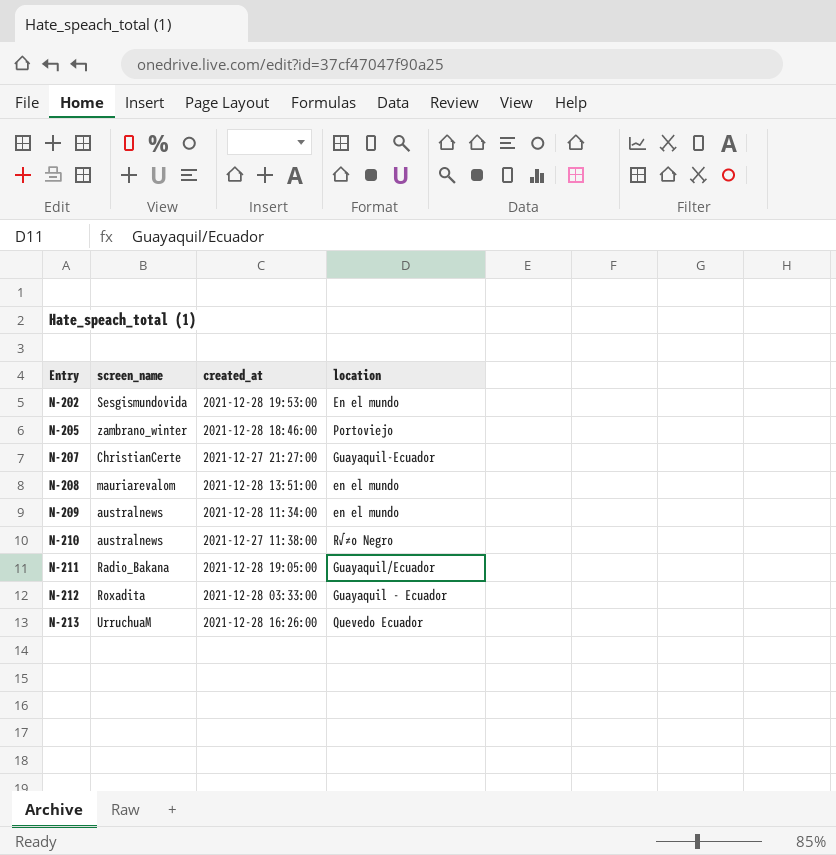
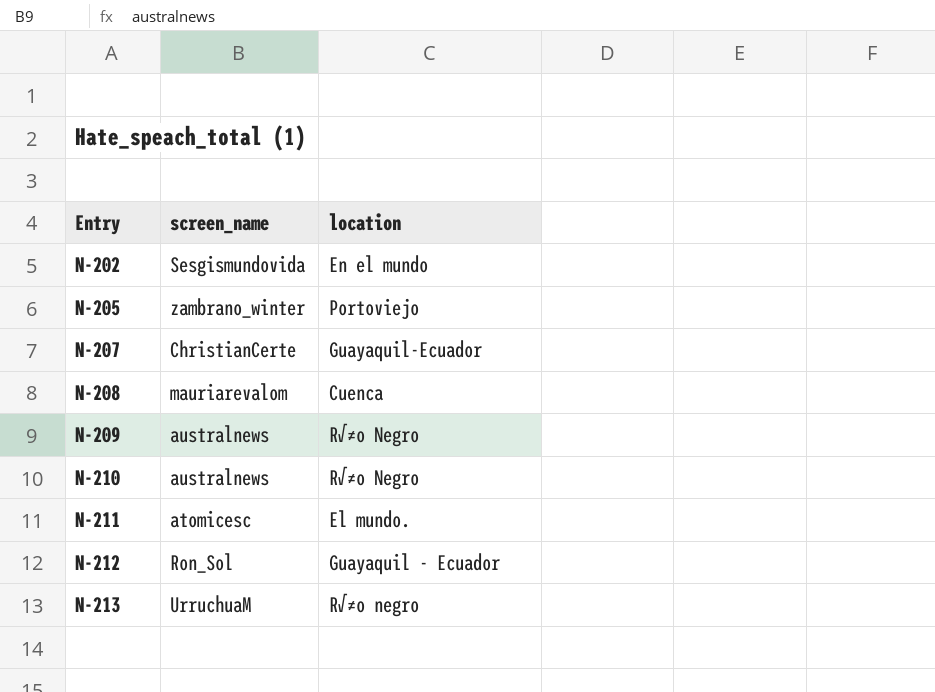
column created_at | position: 3 -> none
N-208 | location: en el mundo -> Cuenca
N-209 | location: en el mundo -> R√≠o Negro
N-211 | screen_name: Radio_Bakana -> atomicesc
N-211 | location: Guayaquil/Ecuador -> El mundo.
N-212 | screen_name: Roxadita -> Ron_Sol
N-213 | location: Quevedo Ecuador -> R√≠o negro

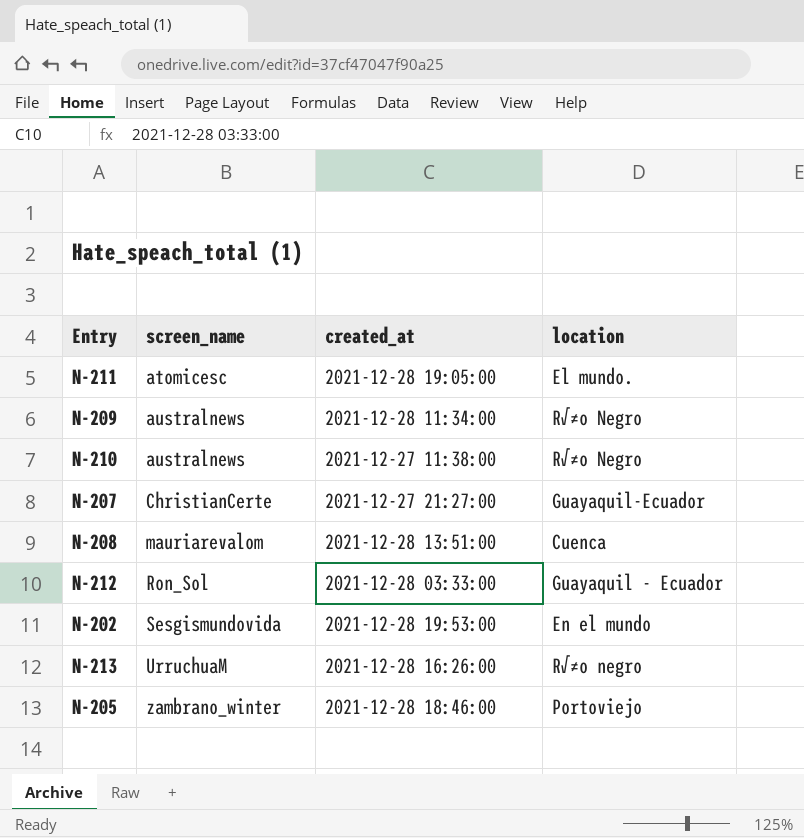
row order: Entry ascending -> screen_name ascending
column created_at | position: none -> 3

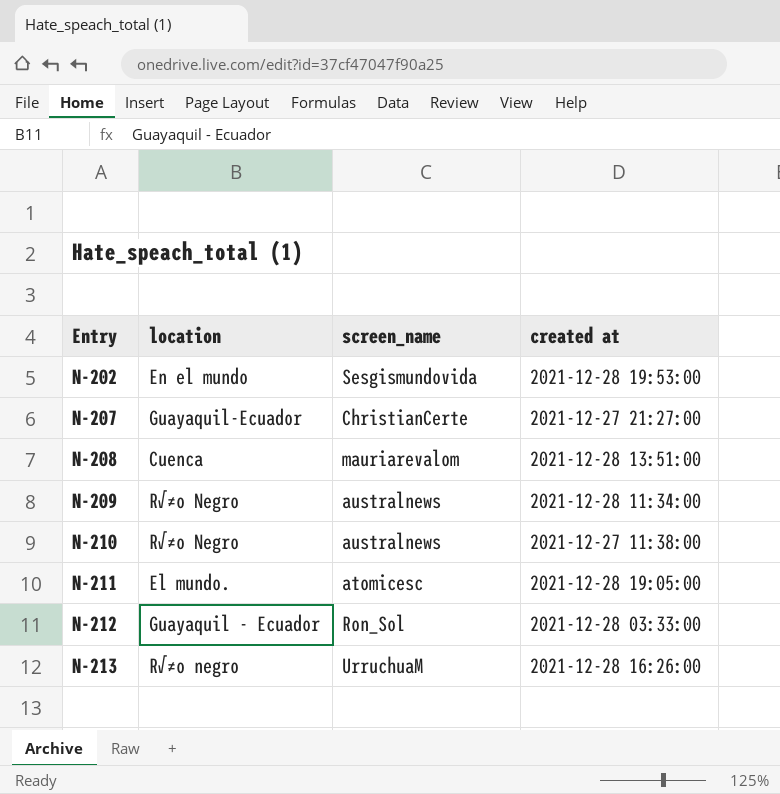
row order: screen_name ascending -> Entry ascending
column location | position: 4 -> 2
column name: created_at -> created at
row N-205: zambrano_winter | 2021-12-28 18:46:00 | Portoviejo -> none

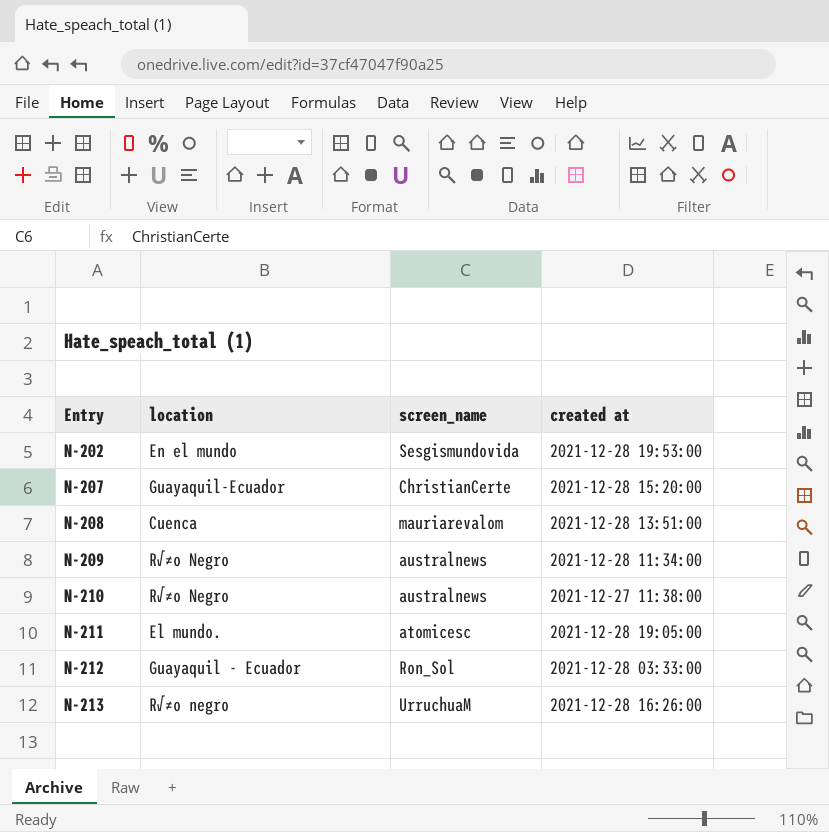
N-207 | created at: 2021-12-27 21:27:00 -> 2021-12-28 15:20:00

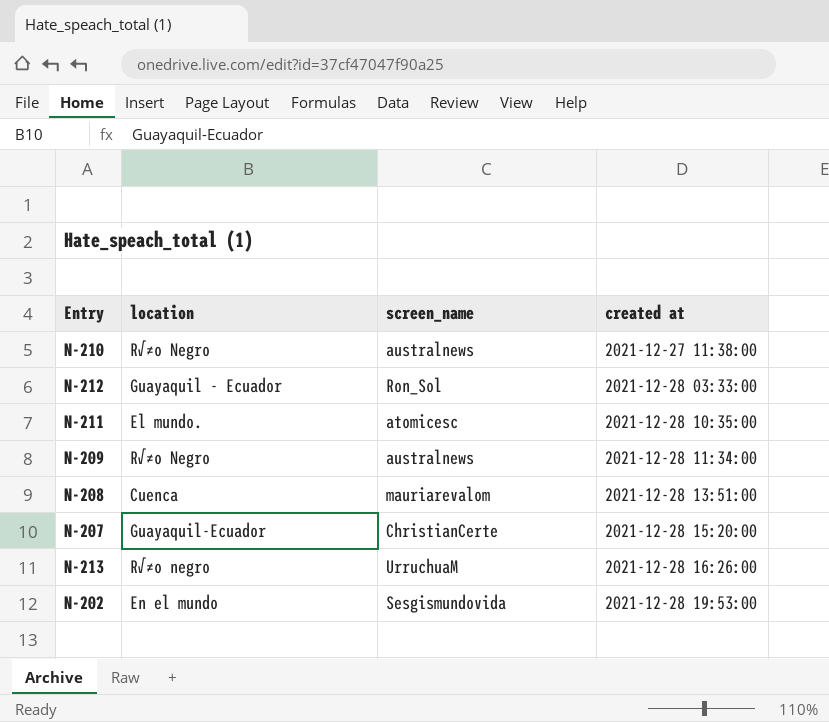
row order: Entry ascending -> created at ascending
N-211 | created at: 2021-12-28 19:05:00 -> 2021-12-28 10:35:00

